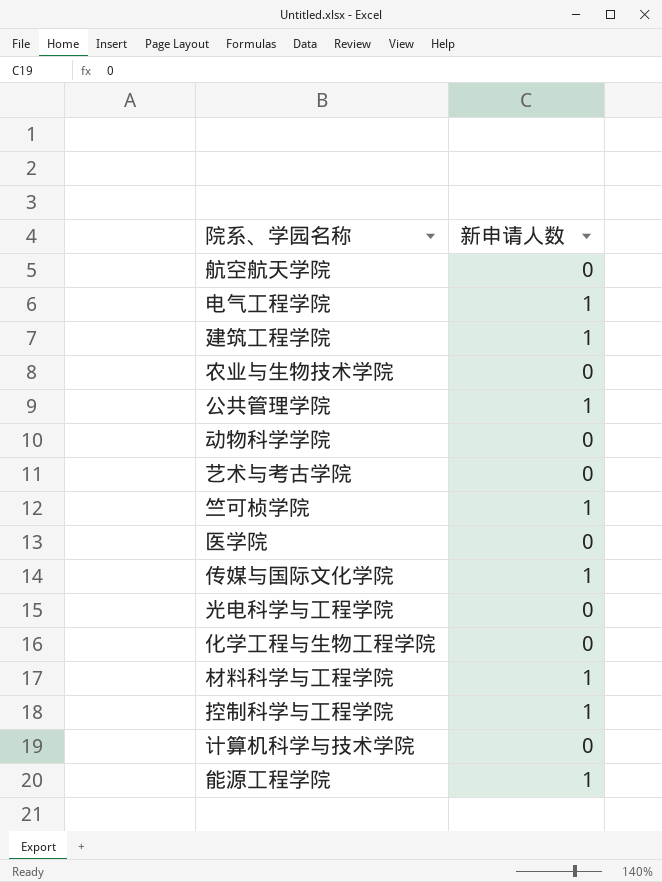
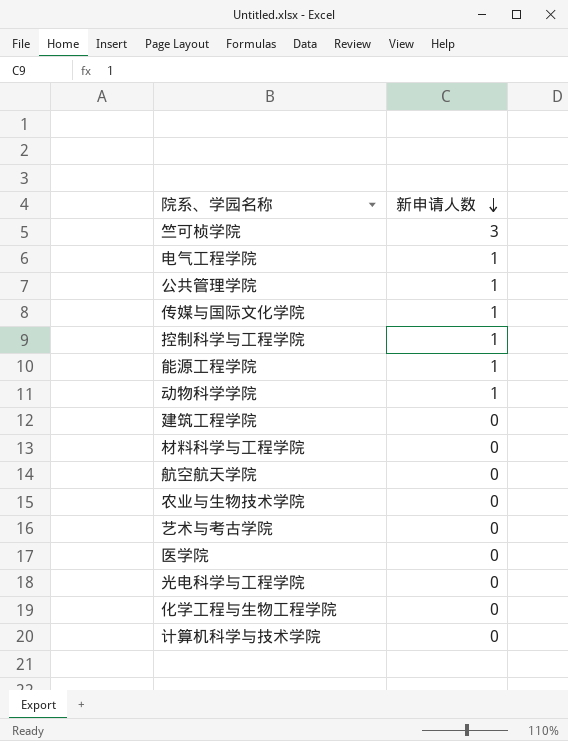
row order: none -> 新申请人数 descending
竺可桢学院 | 新申请人数: 1 -> 3
动物科学学院 | 新申请人数: 0 -> 1
建筑工程学院 | 新申请人数: 1 -> 0
材料科学与工程学院 | 新申请人数: 1 -> 0

